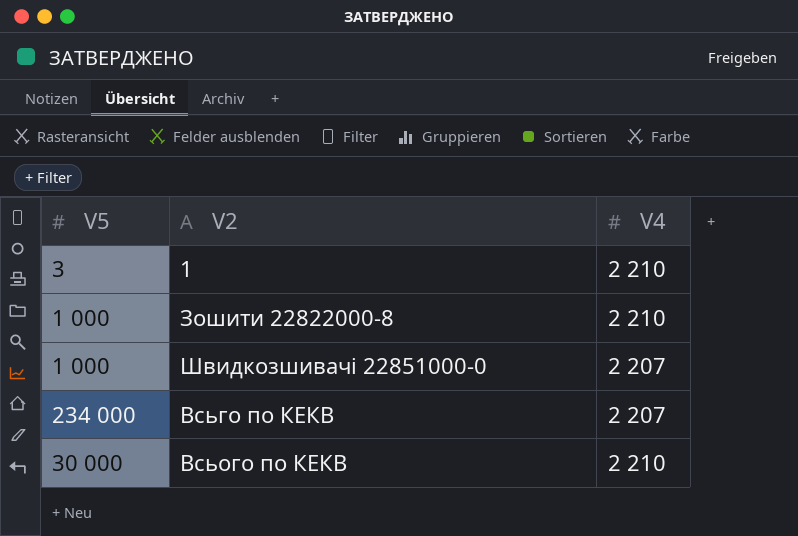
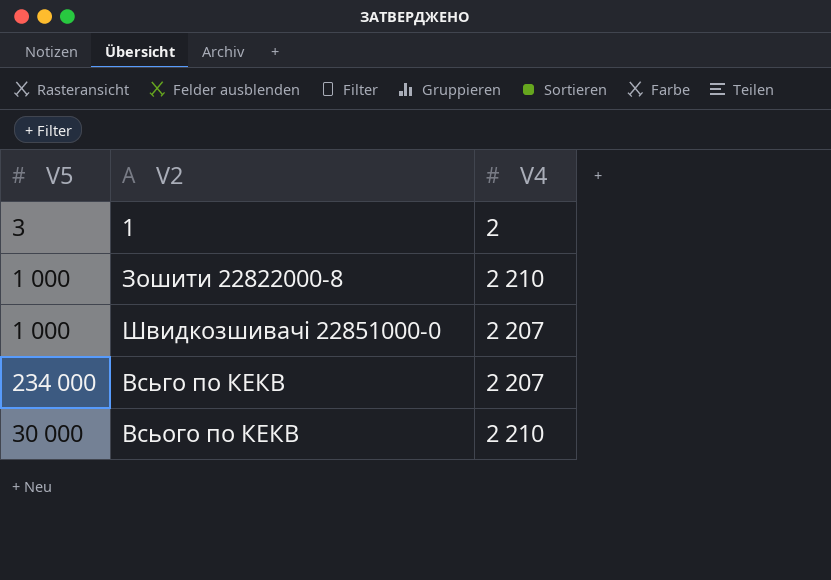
1 | V4: 2 210 -> 2

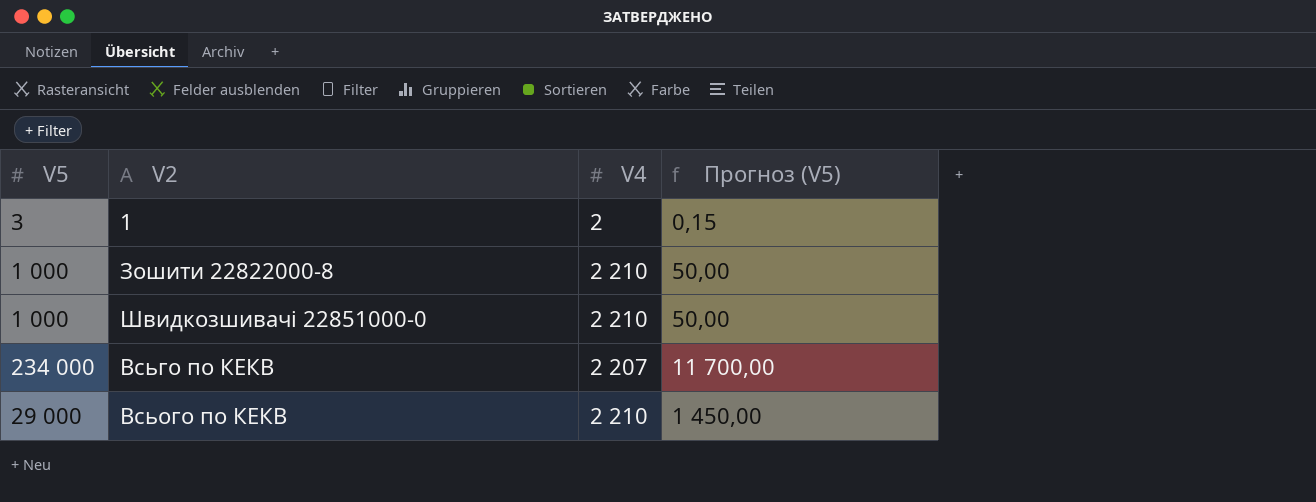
column Прогноз (V5) | formula: none -> [V5] * 0,05
Швидкозшивачі 22851000-0 | V4: 2 207 -> 2 210
Всього по КЕКВ | V5: 30 000 -> 29 000

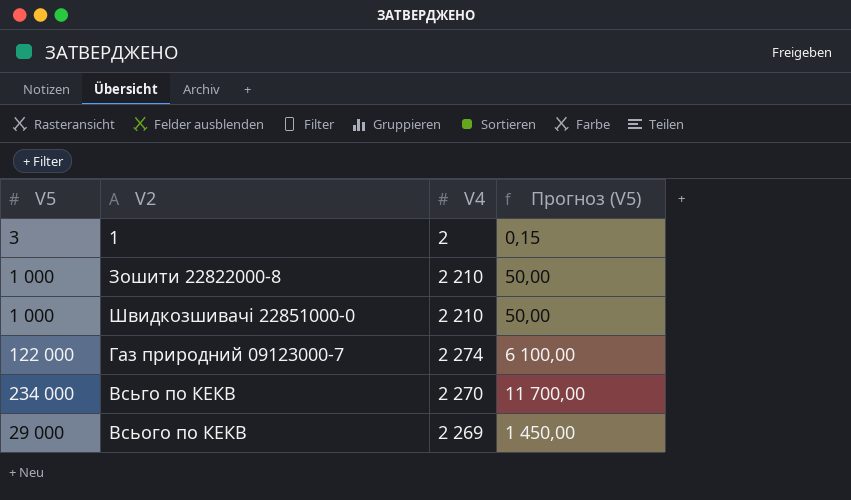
row Газ природний 09123000-7: none -> 122 000 | 2 274 | 6 100,00
Всьго по КЕКВ | V4: 2 207 -> 2 270
Всього по КЕКВ | V4: 2 210 -> 2 269

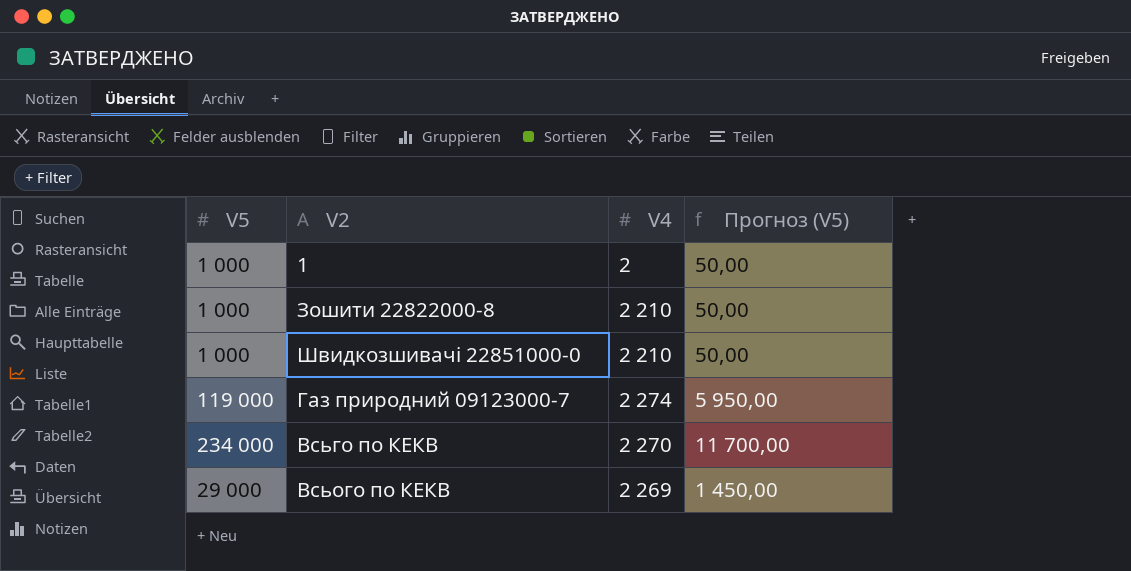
1 | V5: 3 -> 1 000
1 | Прогноз (V5): 0,15 -> 50,00
Газ природний 09123000-7 | V5: 122 000 -> 119 000
Газ природний 09123000-7 | Прогноз (V5): 6 100,00 -> 5 950,00

